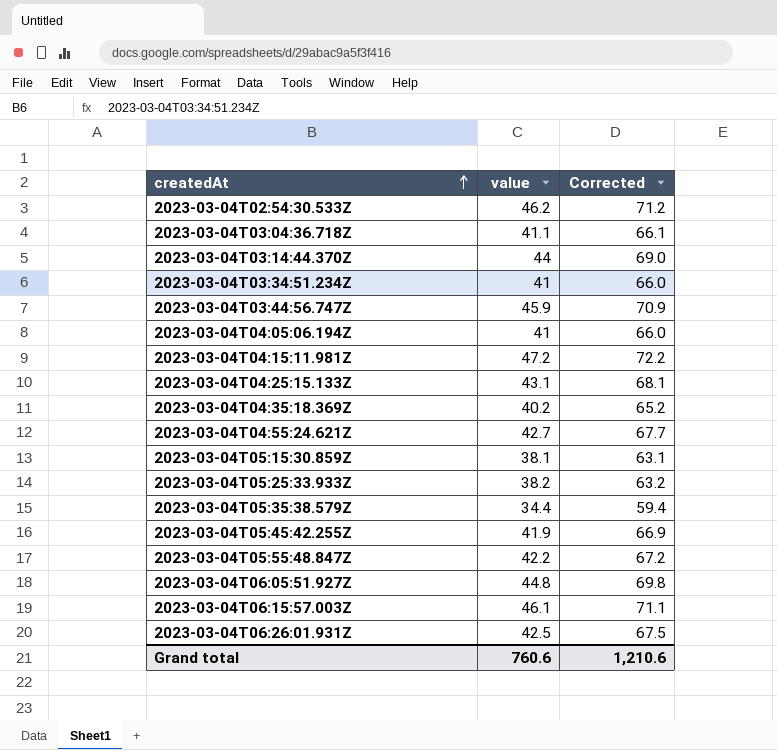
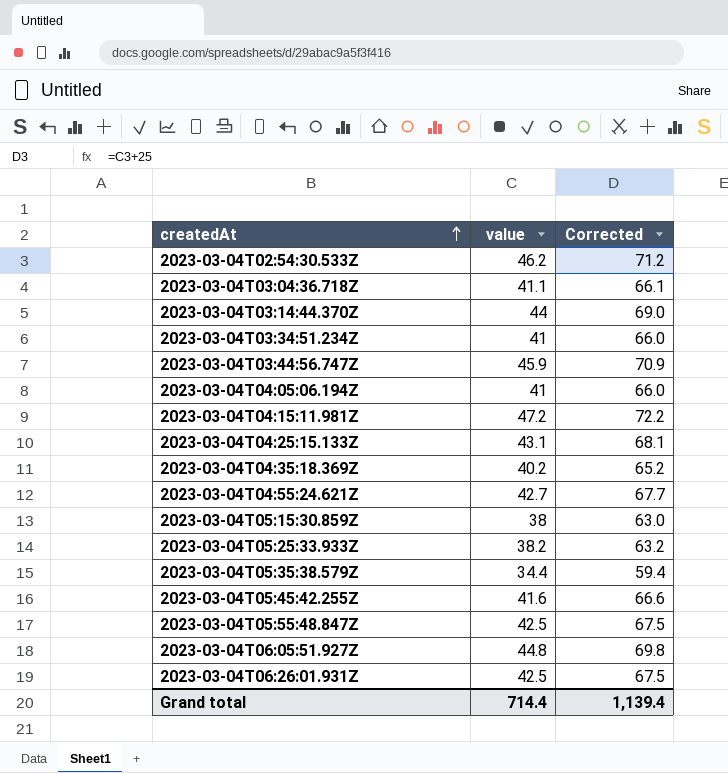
row 2023-03-04T06:15:57.003Z: 46.1 | 71.1 -> none
2023-03-04T05:15:30.859Z | value: 38.1 -> 38
2023-03-04T05:15:30.859Z | Corrected: 63.1 -> 63.0
2023-03-04T05:45:42.255Z | value: 41.9 -> 41.6
2023-03-04T05:45:42.255Z | Corrected: 66.9 -> 66.6
2023-03-04T05:55:48.847Z | value: 42.2 -> 42.5
2023-03-04T05:55:48.847Z | Corrected: 67.2 -> 67.5
Grand total | value: 760.6 -> 714.4
Grand total | Corrected: 1,210.6 -> 1,139.4

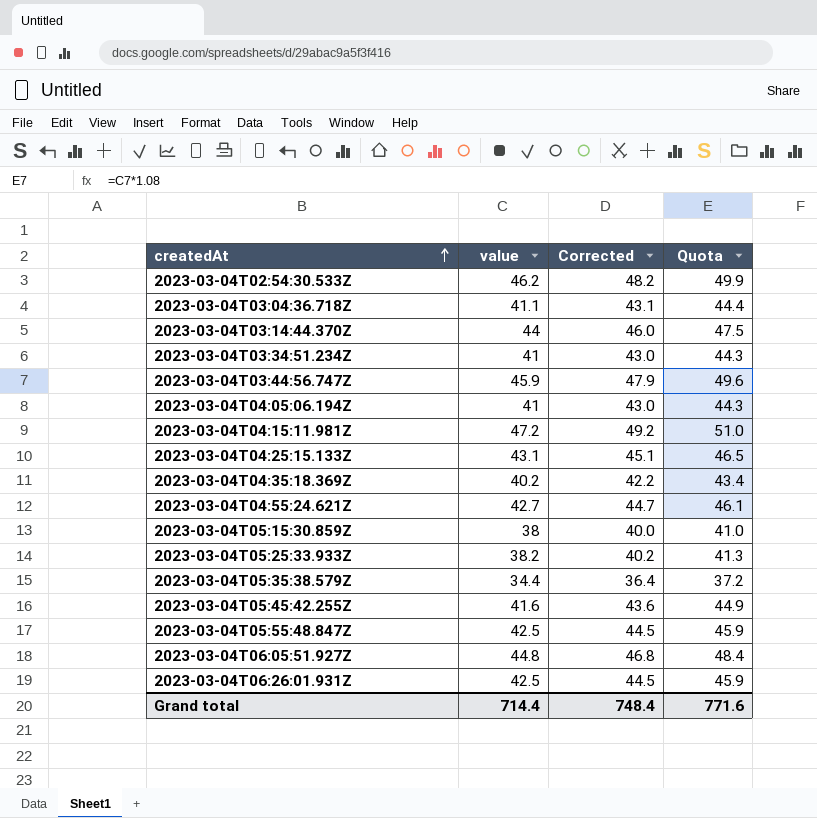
column Corrected | formula: [value] + 25 -> [value] + 2
column Quota | formula: none -> [value] * 1.08
Grand total | Corrected: 1,139.4 -> 748.4

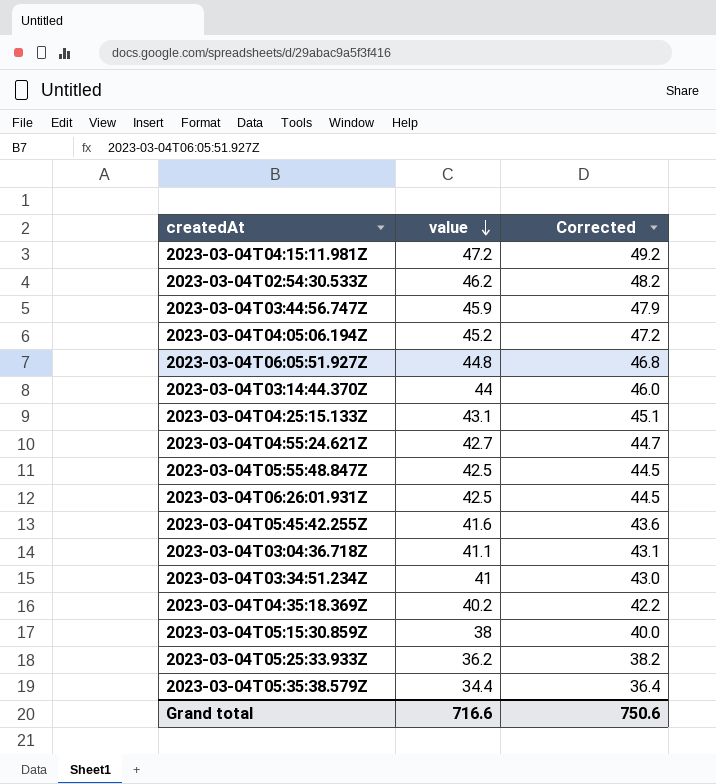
row order: createdAt ascending -> value descending
column Quota | formula: [value] * 1.08 -> none
2023-03-04T04:05:06.194Z | value: 41 -> 45.2
2023-03-04T04:05:06.194Z | Corrected: 43.0 -> 47.2
2023-03-04T05:25:33.933Z | value: 38.2 -> 36.2
2023-03-04T05:25:33.933Z | Corrected: 40.2 -> 38.2
Grand total | value: 714.4 -> 716.6
Grand total | Corrected: 748.4 -> 750.6

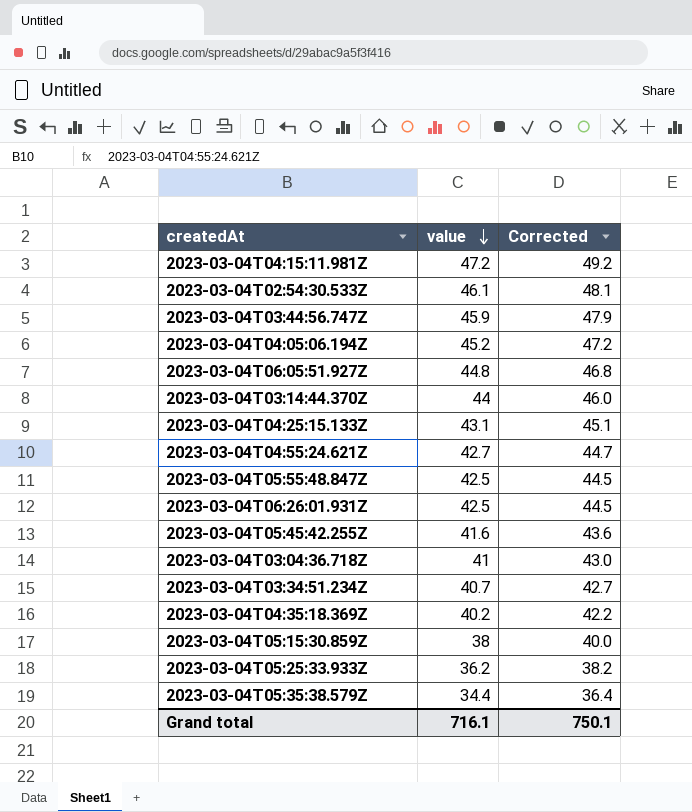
2023-03-04T02:54:30.533Z | value: 46.2 -> 46.1
2023-03-04T02:54:30.533Z | Corrected: 48.2 -> 48.1
2023-03-04T03:04:36.718Z | value: 41.1 -> 41
2023-03-04T03:04:36.718Z | Corrected: 43.1 -> 43.0
2023-03-04T03:34:51.234Z | value: 41 -> 40.7
2023-03-04T03:34:51.234Z | Corrected: 43.0 -> 42.7
Grand total | value: 716.6 -> 716.1
Grand total | Corrected: 750.6 -> 750.1

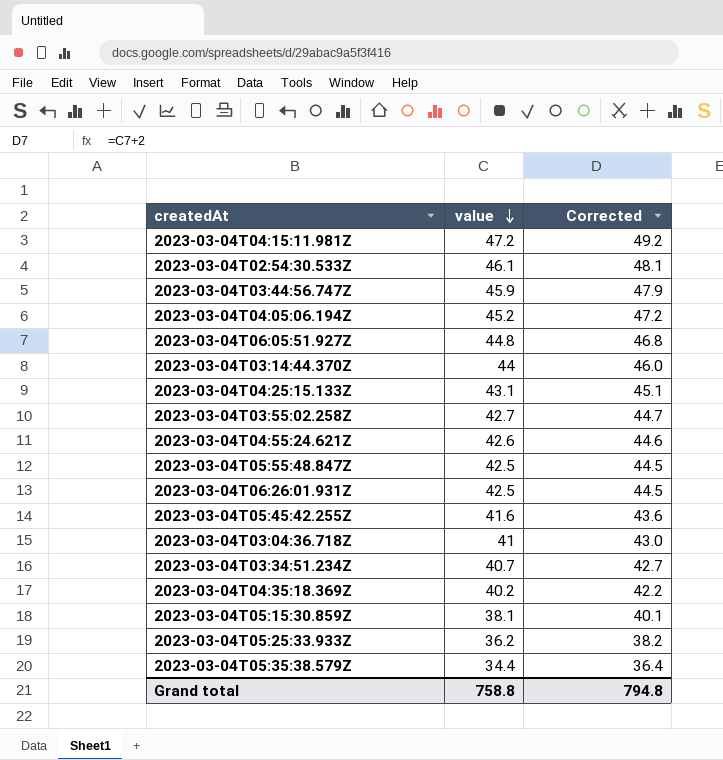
row 2023-03-04T03:55:02.258Z: none -> 42.7 | 44.7
2023-03-04T04:55:24.621Z | value: 42.7 -> 42.6
2023-03-04T04:55:24.621Z | Corrected: 44.7 -> 44.6
2023-03-04T05:15:30.859Z | value: 38 -> 38.1
2023-03-04T05:15:30.859Z | Corrected: 40.0 -> 40.1
Grand total | value: 716.1 -> 758.8
Grand total | Corrected: 750.1 -> 794.8

